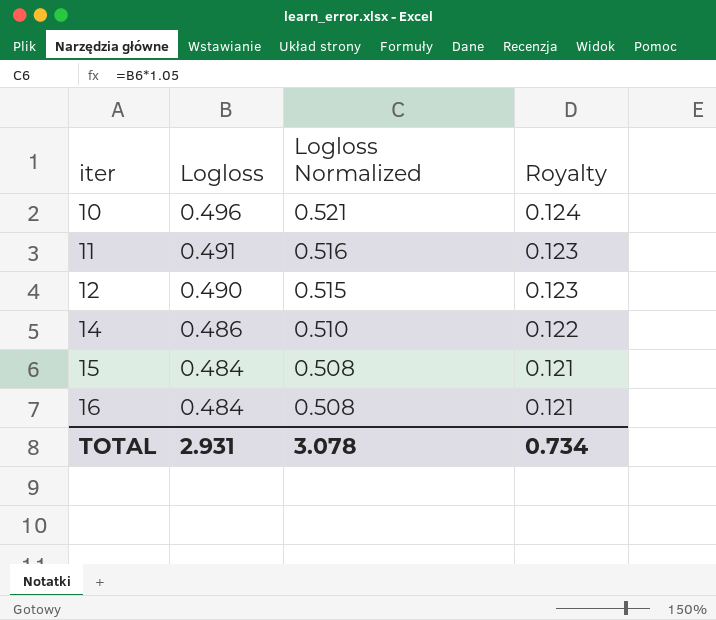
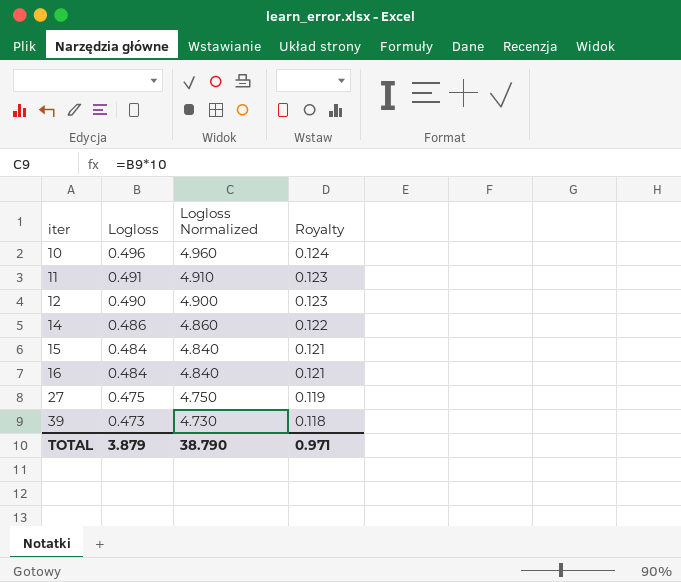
column Logloss Normalized | formula: [Logloss] * 1.05 -> [Logloss] * 10
row 27: none -> 0.475 | 4.750 | 0.119
row 39: none -> 0.473 | 4.730 | 0.118
TOTAL | Logloss: 2.931 -> 3.879
TOTAL | Logloss Normalized: 3.078 -> 38.790
TOTAL | Royalty: 0.734 -> 0.971

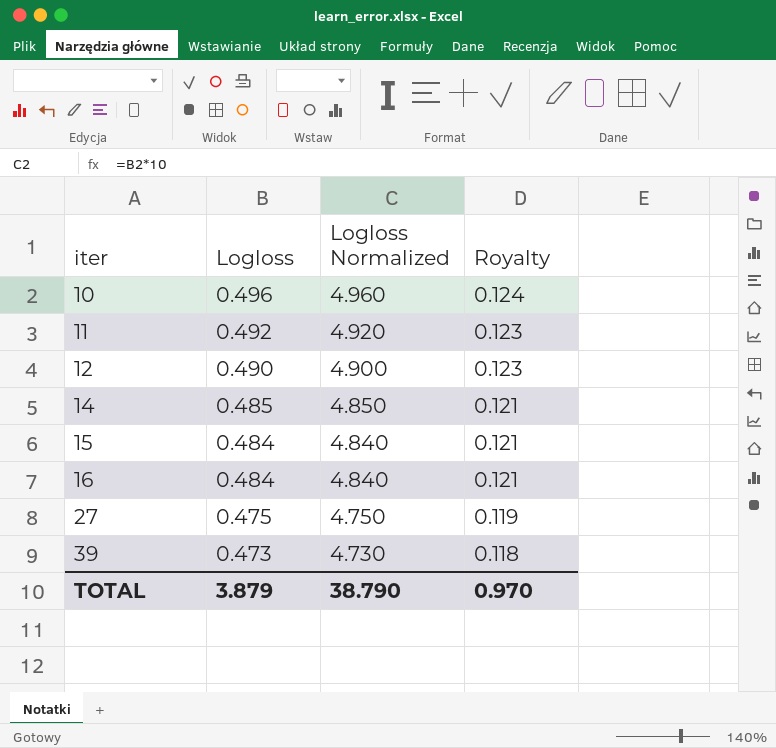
11 | Logloss: 0.491 -> 0.492
11 | Logloss Normalized: 4.910 -> 4.920
14 | Logloss: 0.486 -> 0.485
14 | Logloss Normalized: 4.860 -> 4.850
14 | Royalty: 0.122 -> 0.121
TOTAL | Royalty: 0.971 -> 0.970

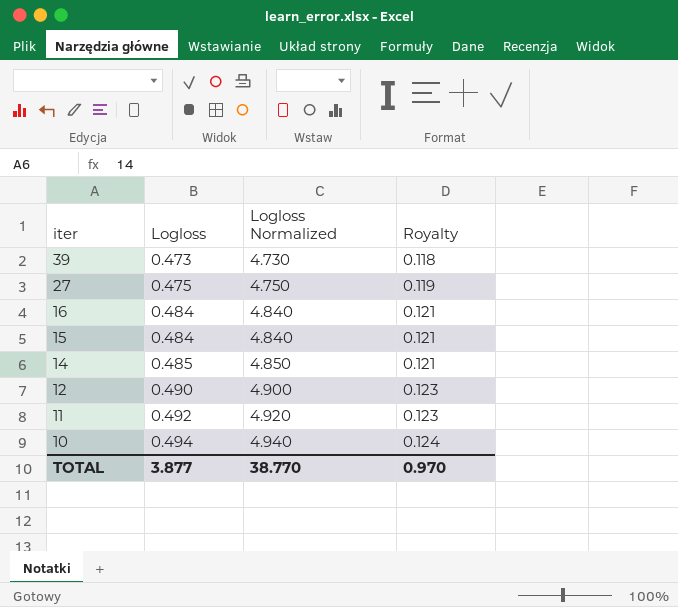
row order: iter ascending -> iter descending
10 | Logloss: 0.496 -> 0.494
10 | Logloss Normalized: 4.960 -> 4.940
TOTAL | Logloss: 3.879 -> 3.877
TOTAL | Logloss Normalized: 38.790 -> 38.770

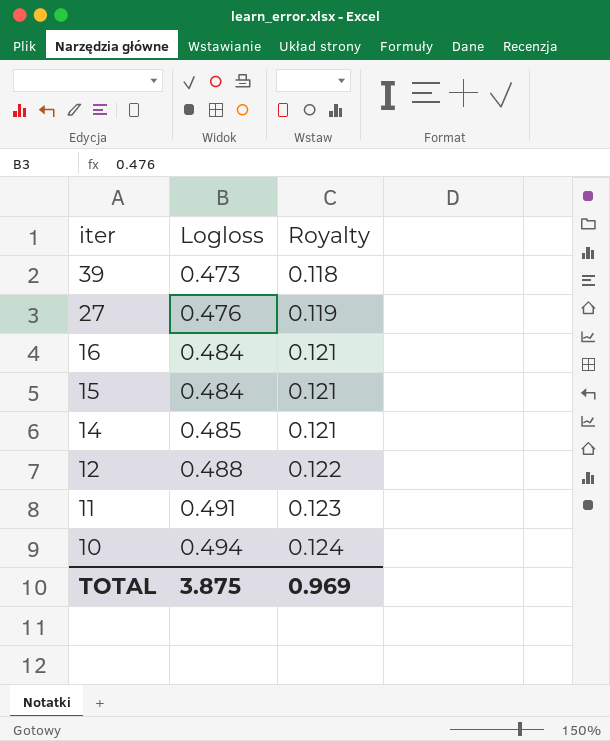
column Logloss Normalized | formula: [Logloss] * 10 -> none
27 | Logloss: 0.475 -> 0.476
12 | Logloss: 0.490 -> 0.488
12 | Royalty: 0.123 -> 0.122
11 | Logloss: 0.492 -> 0.491
TOTAL | Logloss: 3.877 -> 3.875
TOTAL | Royalty: 0.970 -> 0.969

